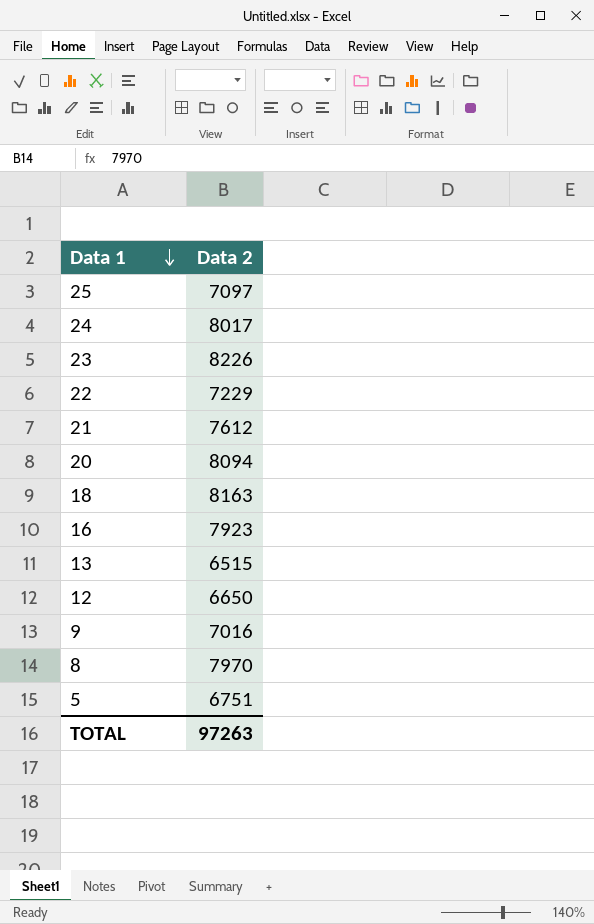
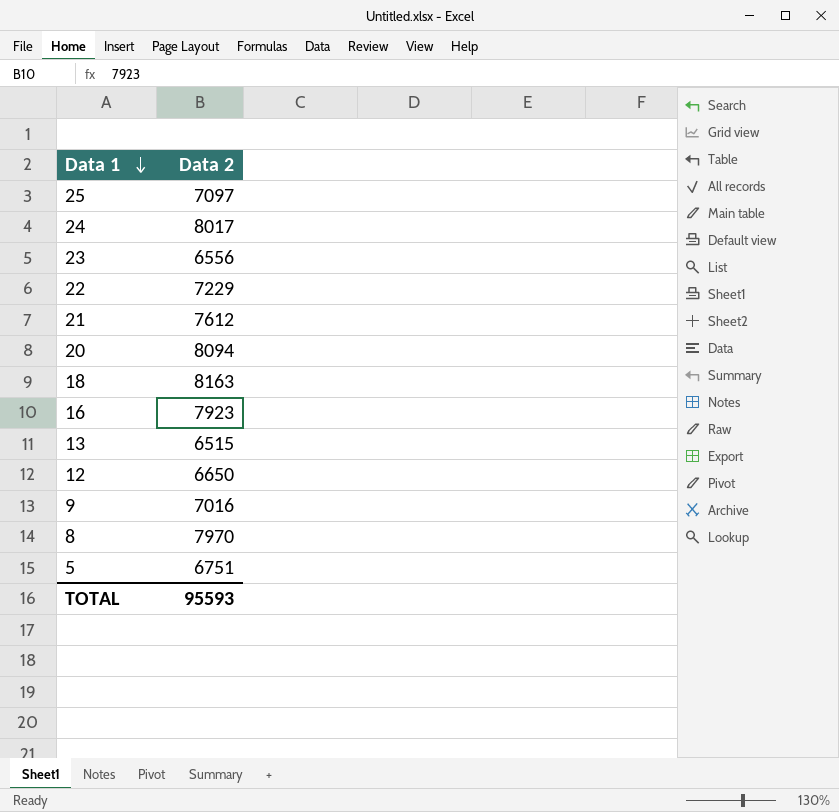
23 | Data 2: 8226 -> 6556
TOTAL | Data 2: 97263 -> 95593

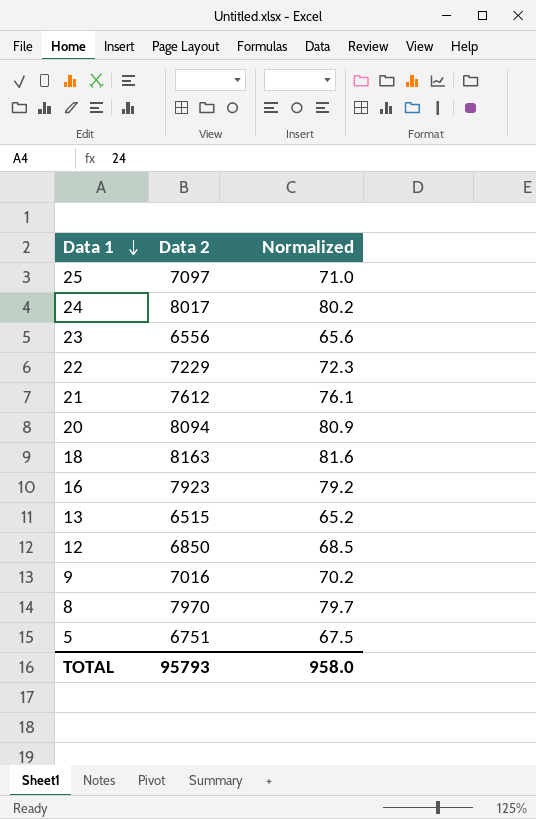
column Normalized | formula: none -> [Data 2] * 0.01
12 | Data 2: 6650 -> 6850
TOTAL | Data 2: 95593 -> 95793

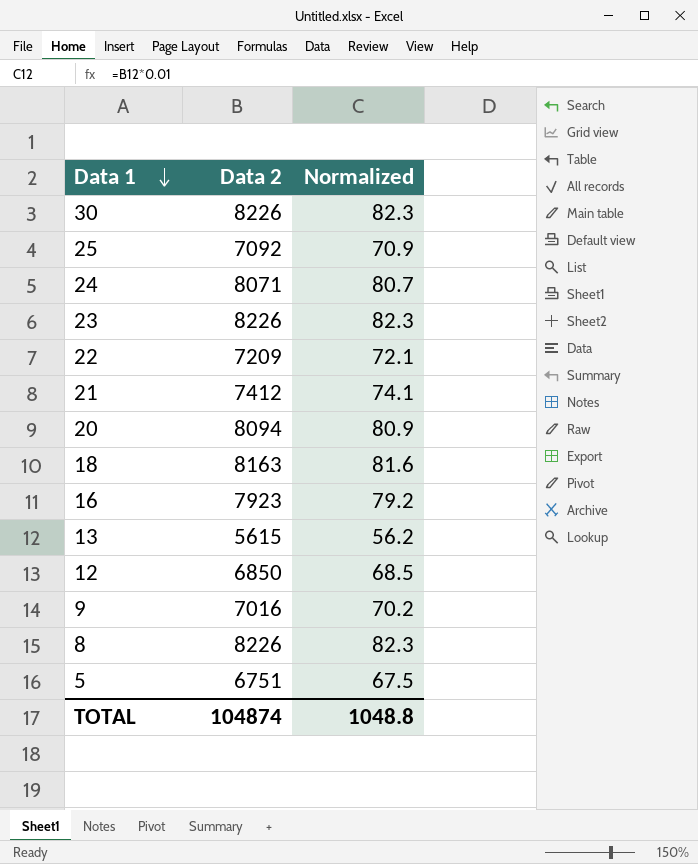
row 30: none -> 8226 | 82.3
25 | Data 2: 7097 -> 7092
25 | Normalized: 71.0 -> 70.9
24 | Data 2: 8017 -> 8071
24 | Normalized: 80.2 -> 80.7
23 | Data 2: 6556 -> 8226
23 | Normalized: 65.6 -> 82.3
22 | Data 2: 7229 -> 7209
22 | Normalized: 72.3 -> 72.1
21 | Data 2: 7612 -> 7412
21 | Normalized: 76.1 -> 74.1
13 | Data 2: 6515 -> 5615
13 | Normalized: 65.2 -> 56.2
8 | Data 2: 7970 -> 8226
8 | Normalized: 79.7 -> 82.3
TOTAL | Data 2: 95793 -> 104874
TOTAL | Normalized: 958.0 -> 1048.8

